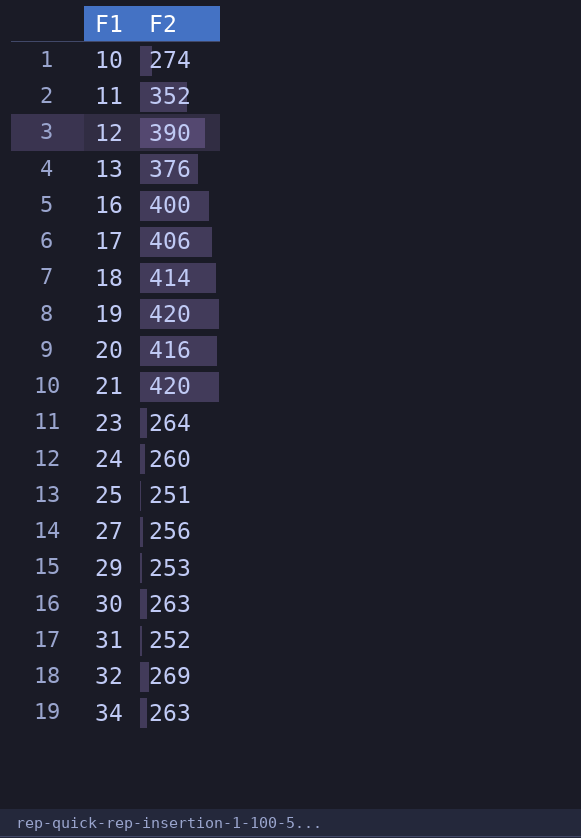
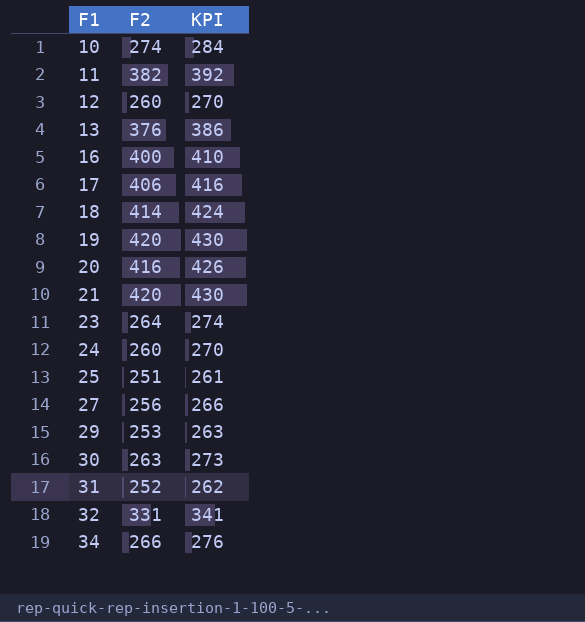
column KPI | formula: none -> [F2] + 10
11 | F2: 352 -> 382
12 | F2: 390 -> 260
32 | F2: 269 -> 331
34 | F2: 263 -> 266

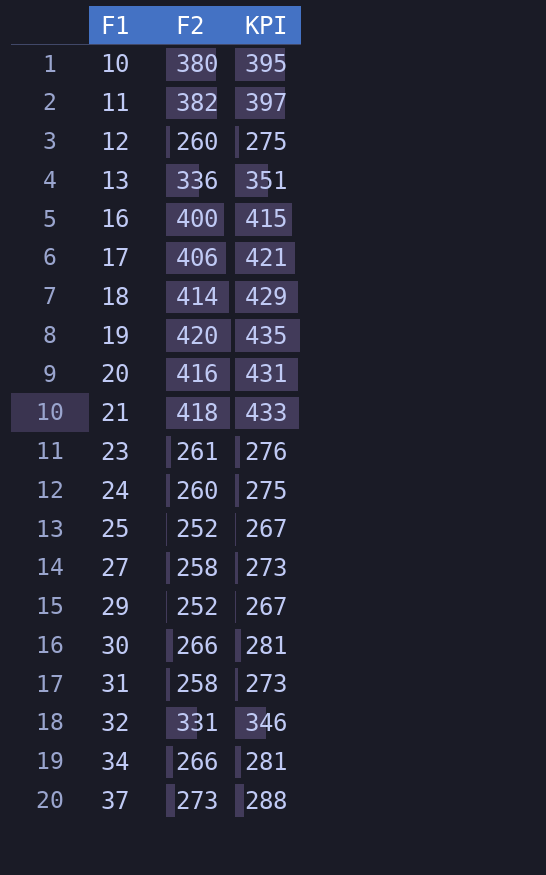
column KPI | formula: [F2] + 10 -> [F2] + 15
10 | F2: 274 -> 380
13 | F2: 376 -> 336
21 | F2: 420 -> 418
23 | F2: 264 -> 261
25 | F2: 251 -> 252
27 | F2: 256 -> 258
29 | F2: 253 -> 252
30 | F2: 263 -> 266
31 | F2: 252 -> 258
row 37: none -> 273 | 288

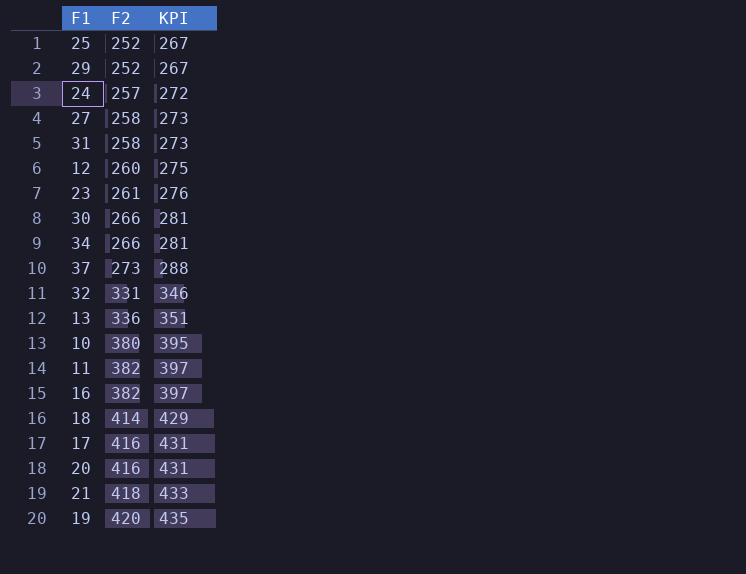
row order: F1 ascending -> F2 ascending
24 | F2: 260 -> 257
24 | KPI: 275 -> 272
16 | F2: 400 -> 382
16 | KPI: 415 -> 397
17 | F2: 406 -> 416
17 | KPI: 421 -> 431

